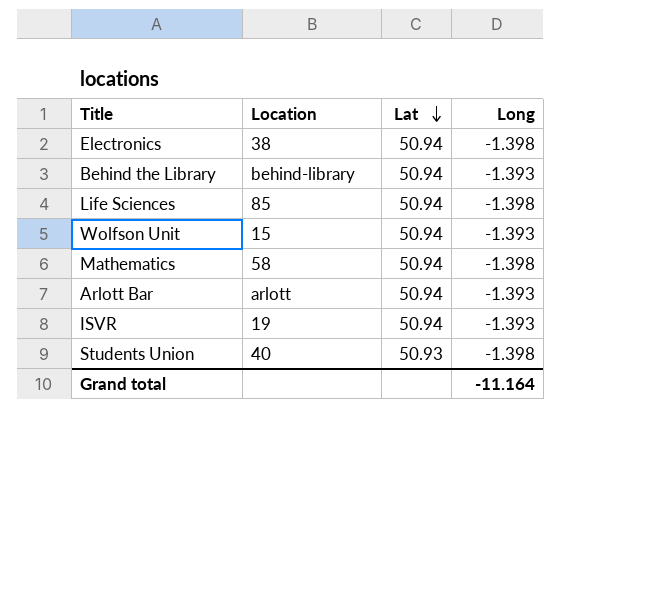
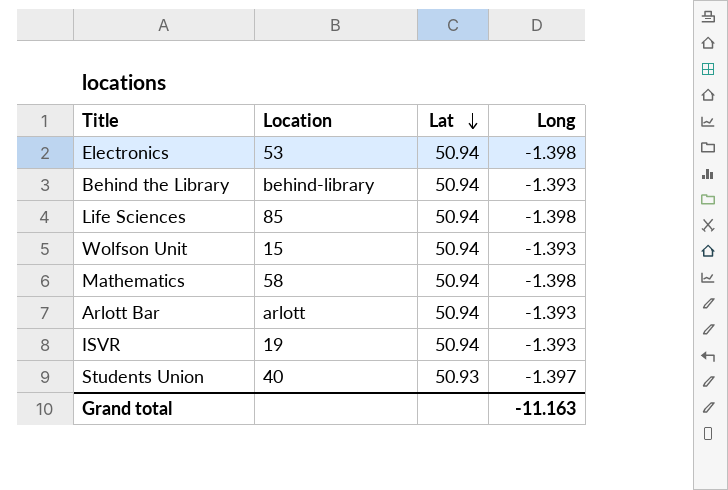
Electronics | Location: 38 -> 53
Students Union | Long: -1.398 -> -1.397
Grand total | Long: -11.164 -> -11.163

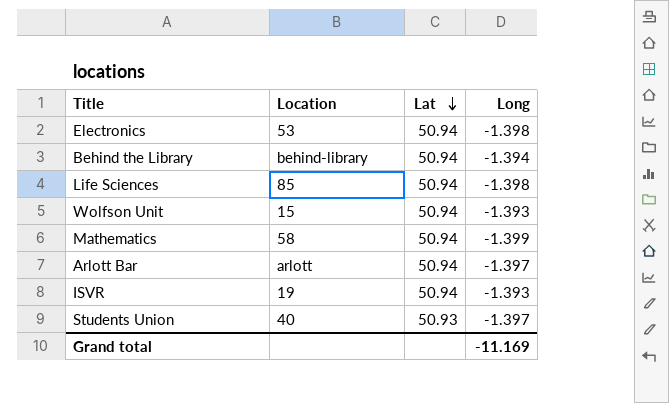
Behind the Library | Long: -1.393 -> -1.394
Mathematics | Long: -1.398 -> -1.399
Arlott Bar | Long: -1.393 -> -1.397
Grand total | Long: -11.163 -> -11.169

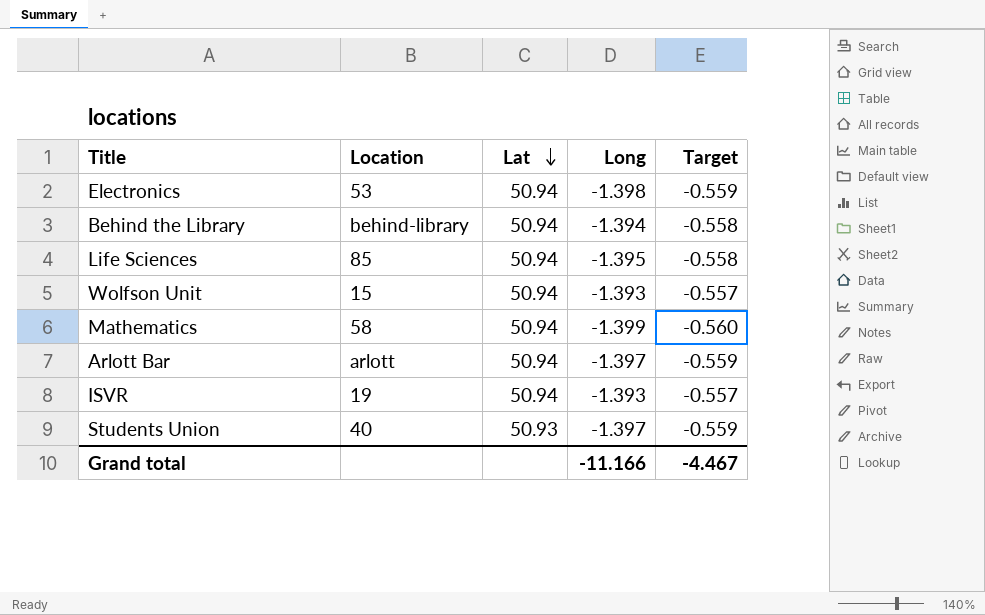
column Target | formula: none -> [Long] * 0.4
Life Sciences | Long: -1.398 -> -1.395
Grand total | Long: -11.169 -> -11.166

